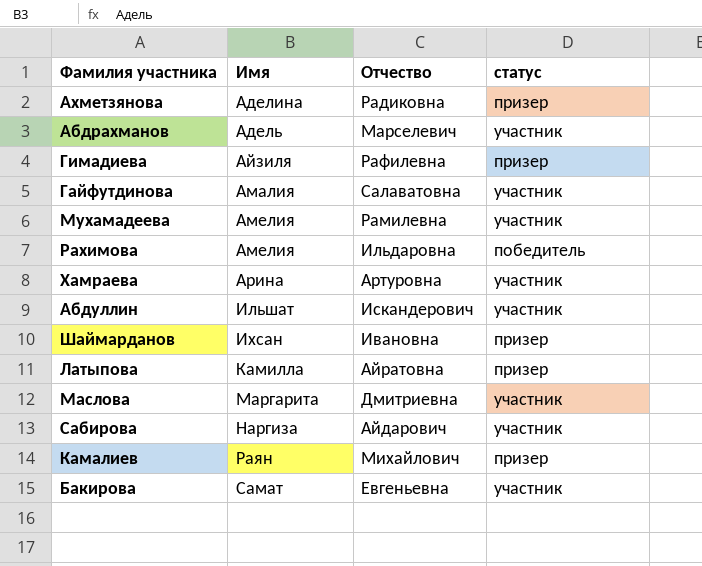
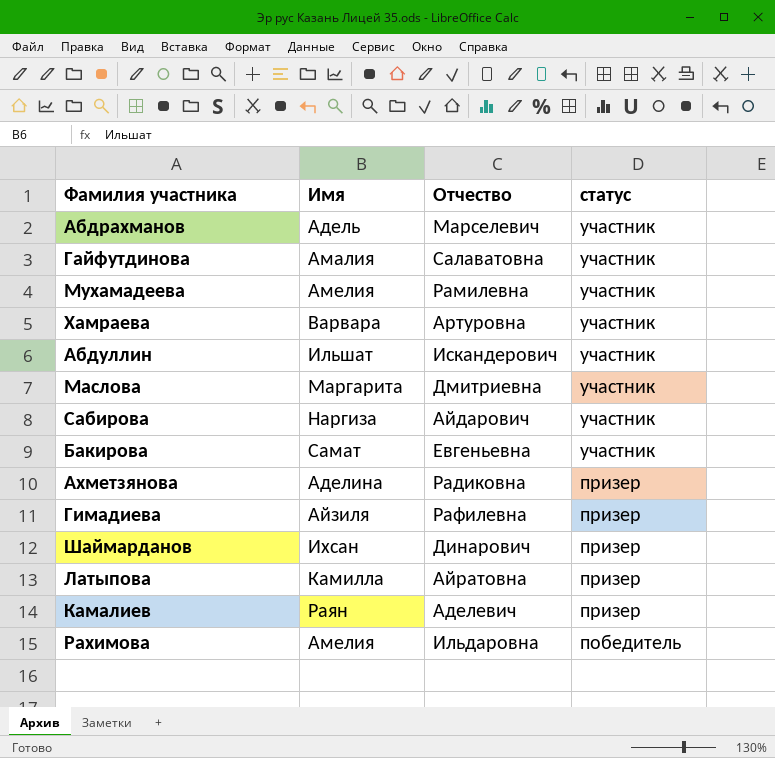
row order: Имя ascending -> статус descending
Хамраева | Имя: Арина -> Варвара
Шаймарданов | Отчество: Ивановна -> Динарович
Камалиев | Отчество: Михайлович -> Аделевич

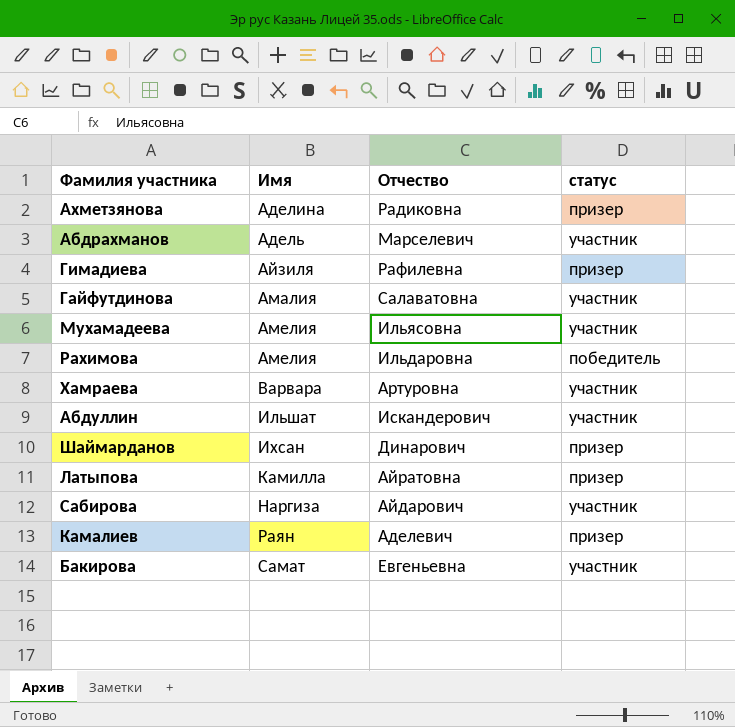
row order: статус descending -> Имя ascending
row Маслова: Маргарита | Дмитриевна | участник -> none
Мухамадеева | Отчество: Рамилевна -> Ильясовна

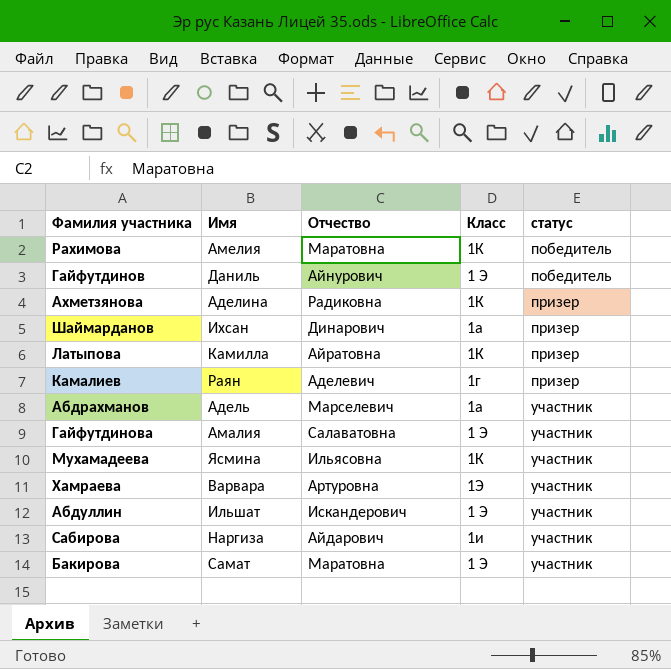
row order: Имя ascending -> статус ascending
column Класс | position: none -> 4
row Гимадиева: Айзиля | Рафилевна | призер -> none
Рахимова | Отчество: Ильдаровна -> Маратовна
row Гайфутдинов: none -> Даниль | Айнурович | 1 Э | победитель
Мухамадеева | Имя: Амелия -> Ясмина
Бакирова | Отчество: Евгеньевна -> Маратовна

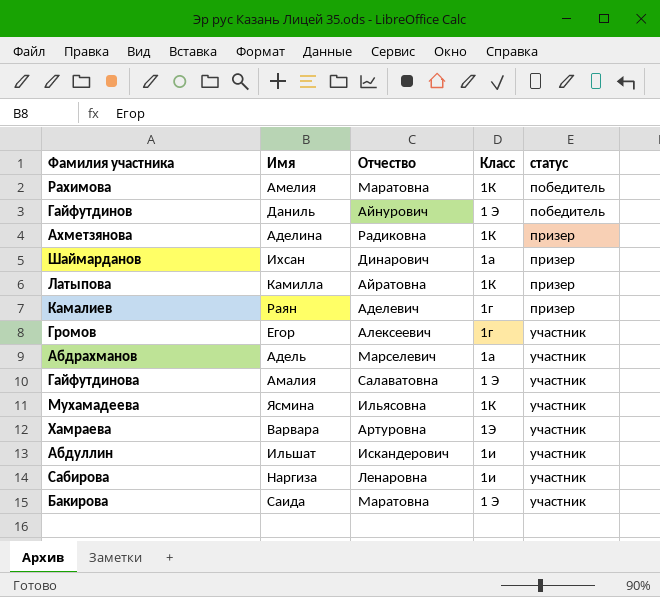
row Громов: none -> Егор | Алексеевич | 1г | участник
Абдуллин | Класс: 1 Э -> 1и
Сабирова | Отчество: Айдарович -> Ленаровна
Бакирова | Имя: Самат -> Саида

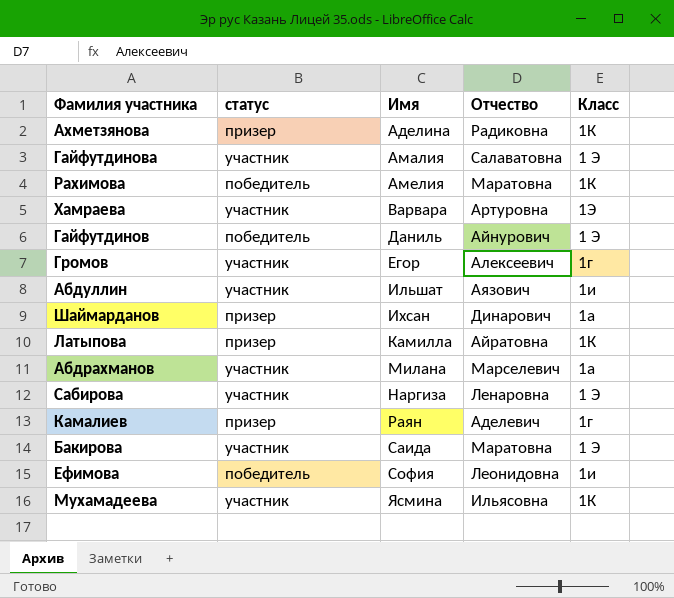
row order: статус ascending -> Имя ascending
column статус | position: 5 -> 2
Абдуллин | Отчество: Искандерович -> Аязович
Абдрахманов | Имя: Адель -> Милана
Сабирова | Класс: 1и -> 1 Э
row Ефимова: none -> победитель | София | Леонидовна | 1и

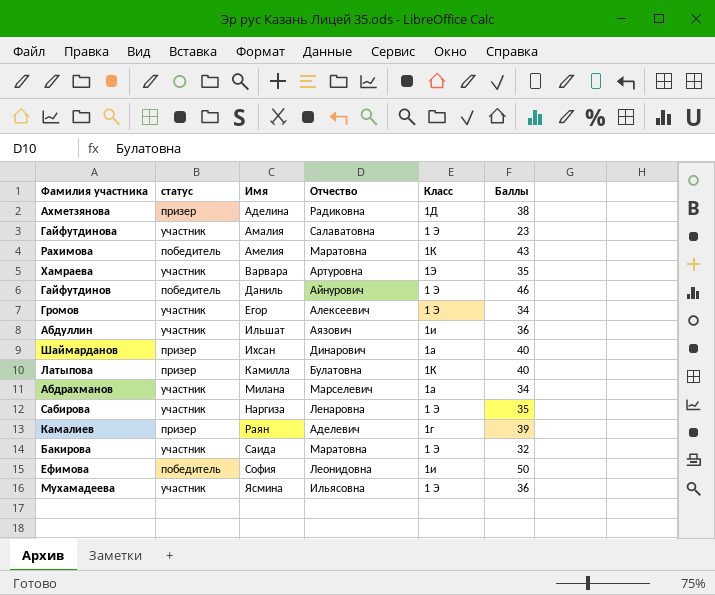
column Баллы | position: none -> 6
Ахметзянова | Класс: 1К -> 1Д
Громов | Класс: 1г -> 1 Э
Латыпова | Отчество: Айратовна -> Булатовна
Мухамадеева | Класс: 1К -> 1 Э

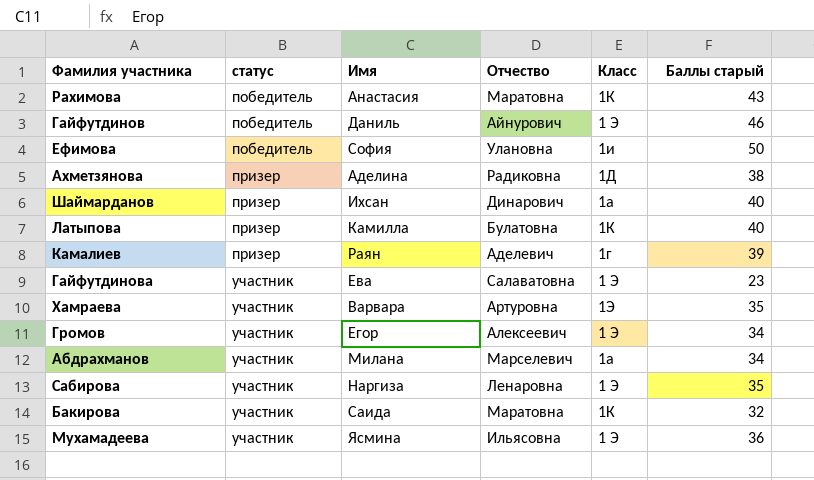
row order: Имя ascending -> статус ascending
column name: Баллы -> Баллы старый
row Абдуллин: участник | Ильшат | Аязович | 1и | 36 -> none
Рахимова | Имя: Амелия -> Анастасия
Ефимова | Отчество: Леонидовна -> Улановна
Гайфутдинова | Имя: Амалия -> Ева
Бакирова | Класс: 1 Э -> 1К

